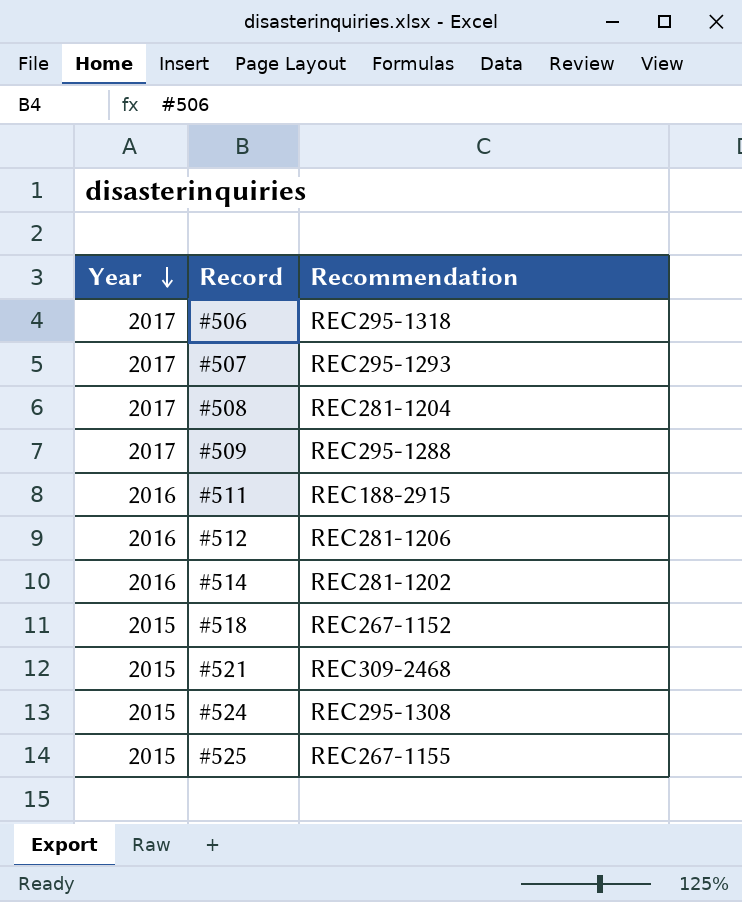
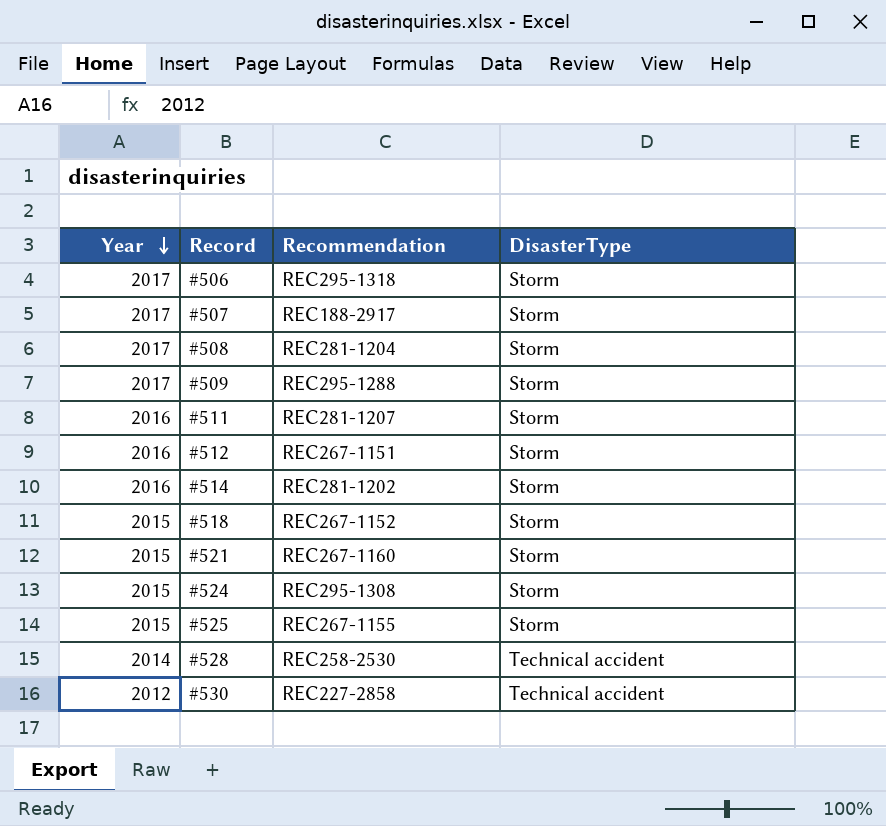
column DisasterType | position: none -> 4
#507 | Recommendation: REC295-1293 -> REC188-2917
#511 | Recommendation: REC188-2915 -> REC281-1207
#512 | Recommendation: REC281-1206 -> REC267-1151
#521 | Recommendation: REC309-2468 -> REC267-1160
row #528: none -> 2014 | REC258-2530 | Technical accident
row #530: none -> 2012 | REC227-2858 | Technical accident

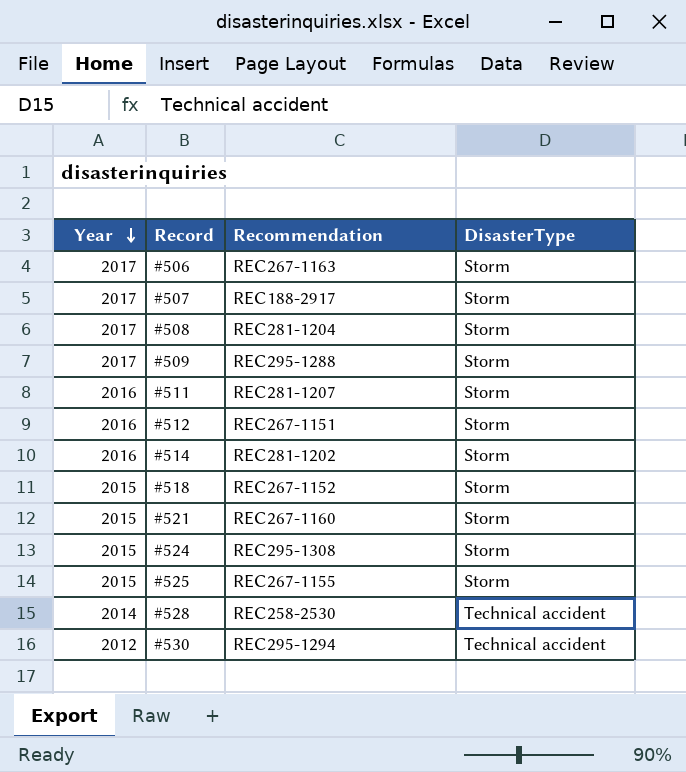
#506 | Recommendation: REC295-1318 -> REC267-1163
#530 | Recommendation: REC227-2858 -> REC295-1294

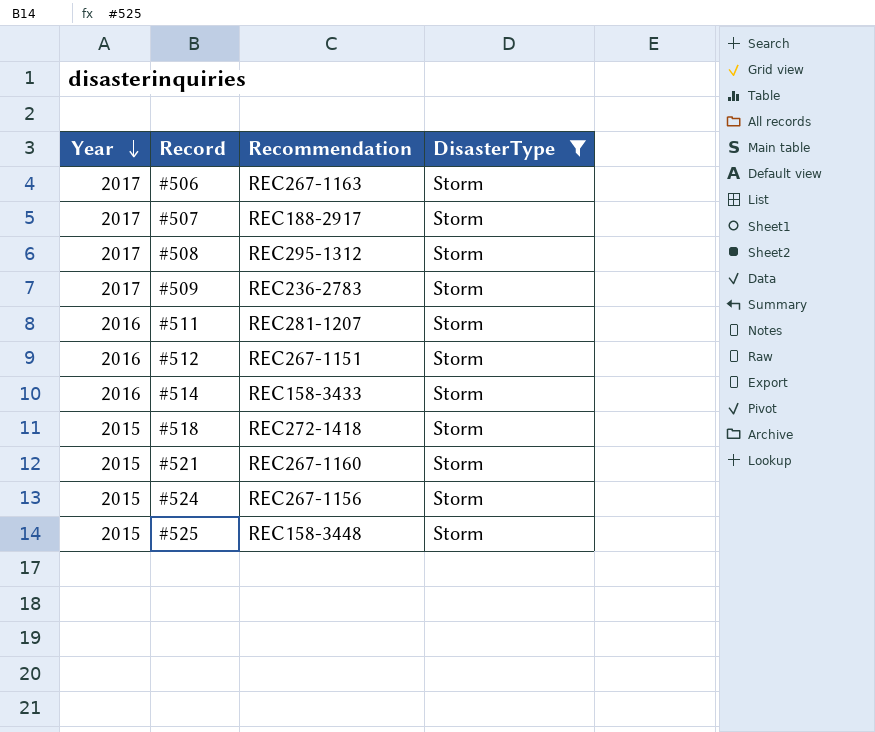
filter: none -> DisasterType = Storm
#508 | Recommendation: REC281-1204 -> REC295-1312
#509 | Recommendation: REC295-1288 -> REC236-2783
#514 | Recommendation: REC281-1202 -> REC158-3433
#518 | Recommendation: REC267-1152 -> REC272-1418
#524 | Recommendation: REC295-1308 -> REC267-1156
#525 | Recommendation: REC267-1155 -> REC158-3448

